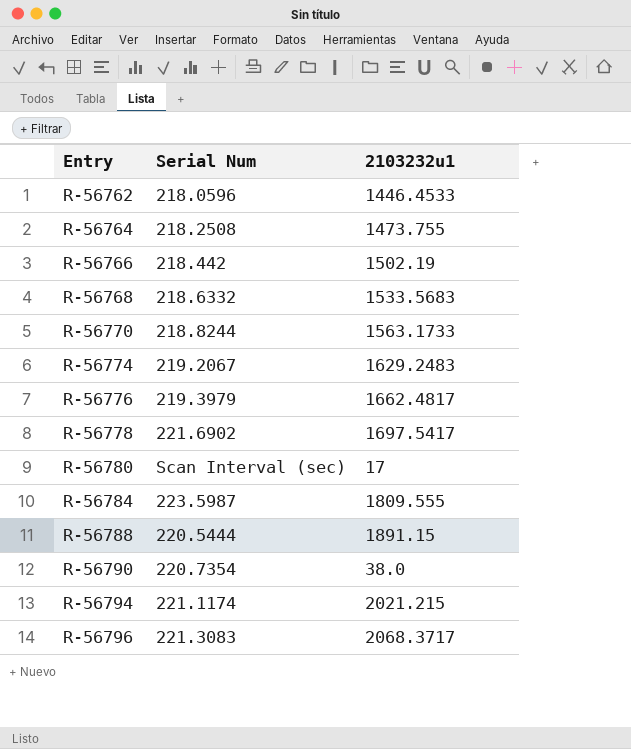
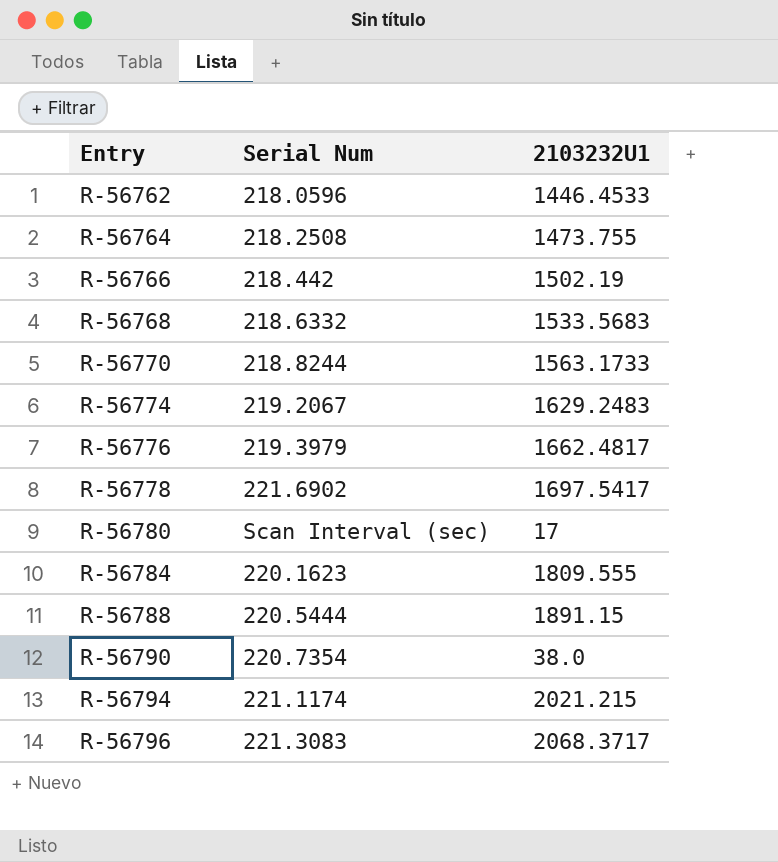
column name: 2103232u1 -> 2103232U1
R-56784 | Serial Num: 223.5987 -> 220.1623

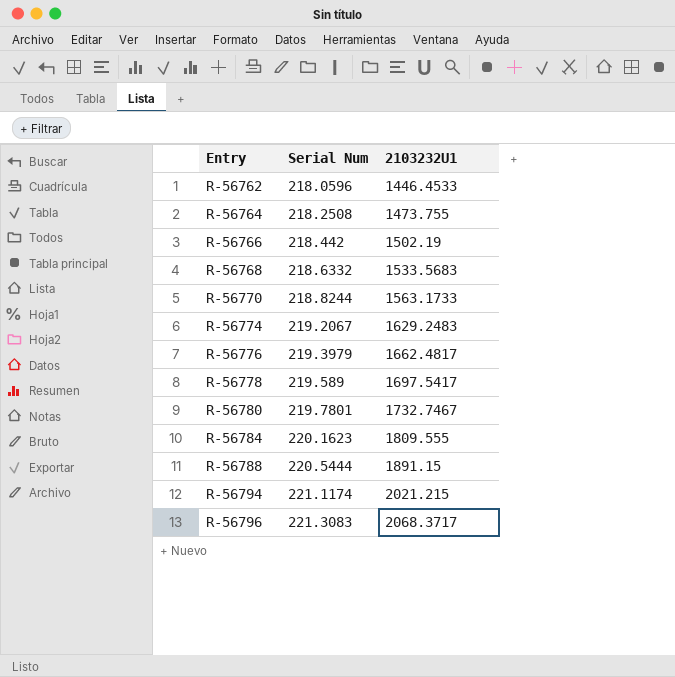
row R-56790: 220.7354 | 38.0 -> none
R-56778 | Serial Num: 221.6902 -> 219.589
R-56780 | Serial Num: Scan Interval (sec) -> 219.7801
R-56780 | 2103232U1: 17 -> 1732.7467

